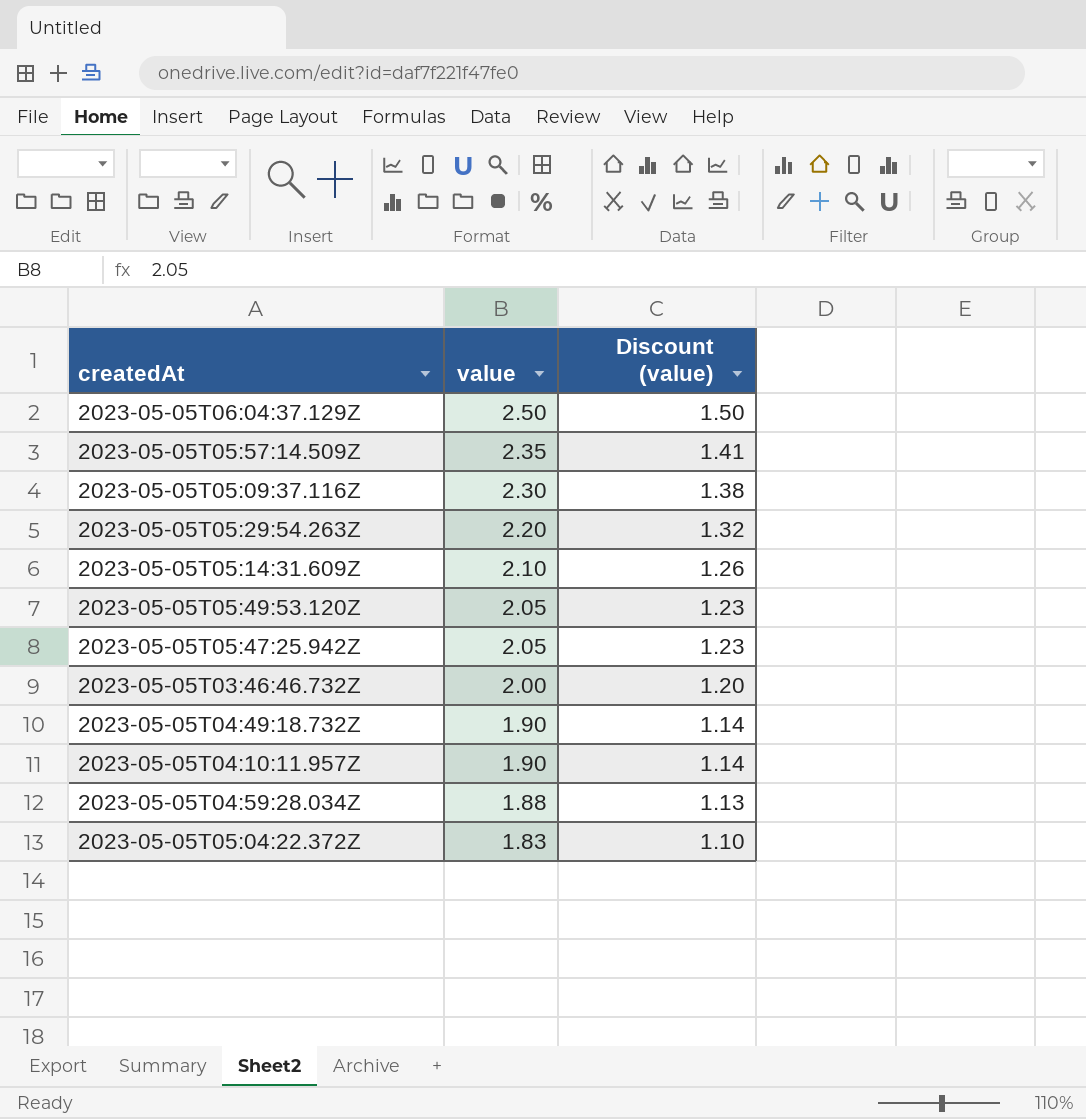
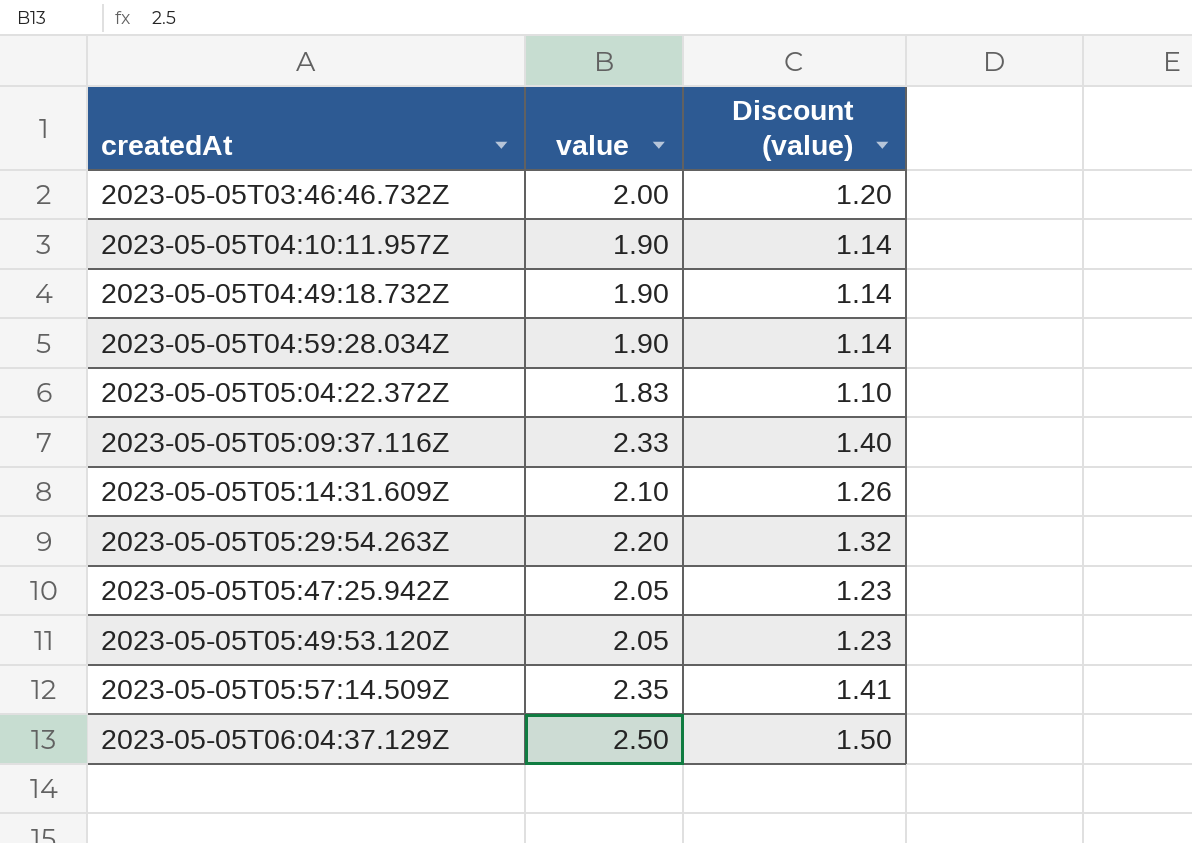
row order: value descending -> createdAt ascending
2023-05-05T04:59:28.034Z | value: 1.88 -> 1.90
2023-05-05T04:59:28.034Z | Discount (value): 1.13 -> 1.14
2023-05-05T05:09:37.116Z | value: 2.30 -> 2.33
2023-05-05T05:09:37.116Z | Discount (value): 1.38 -> 1.40

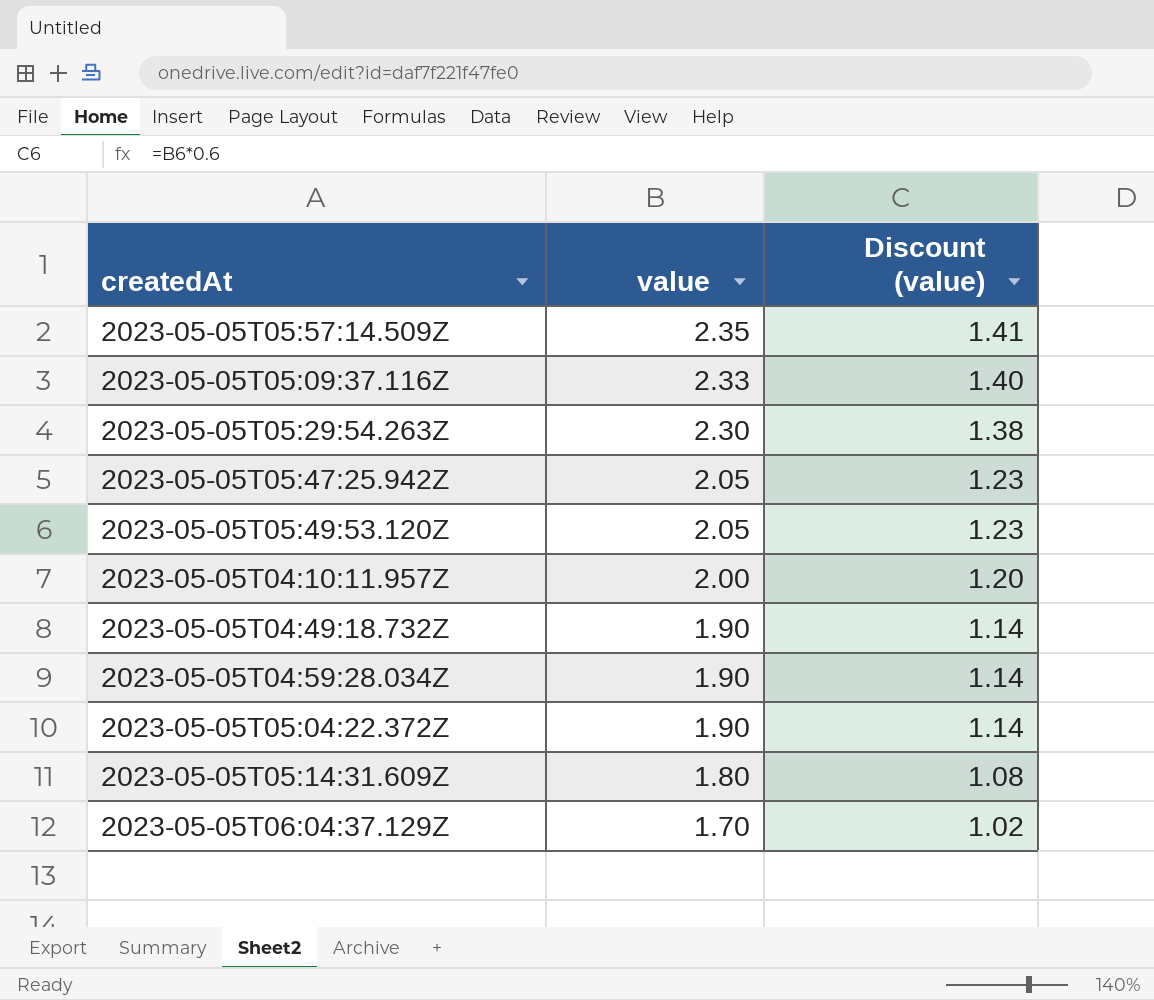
row order: createdAt ascending -> value descending
row 2023-05-05T03:46:46.732Z: 2.00 | 1.20 -> none
2023-05-05T05:29:54.263Z | value: 2.20 -> 2.30
2023-05-05T05:29:54.263Z | Discount (value): 1.32 -> 1.38
2023-05-05T04:10:11.957Z | value: 1.90 -> 2.00
2023-05-05T04:10:11.957Z | Discount (value): 1.14 -> 1.20
2023-05-05T05:04:22.372Z | value: 1.83 -> 1.90
2023-05-05T05:04:22.372Z | Discount (value): 1.10 -> 1.14
2023-05-05T05:14:31.609Z | value: 2.10 -> 1.80
2023-05-05T05:14:31.609Z | Discount (value): 1.26 -> 1.08
2023-05-05T06:04:37.129Z | value: 2.50 -> 1.70
2023-05-05T06:04:37.129Z | Discount (value): 1.50 -> 1.02

